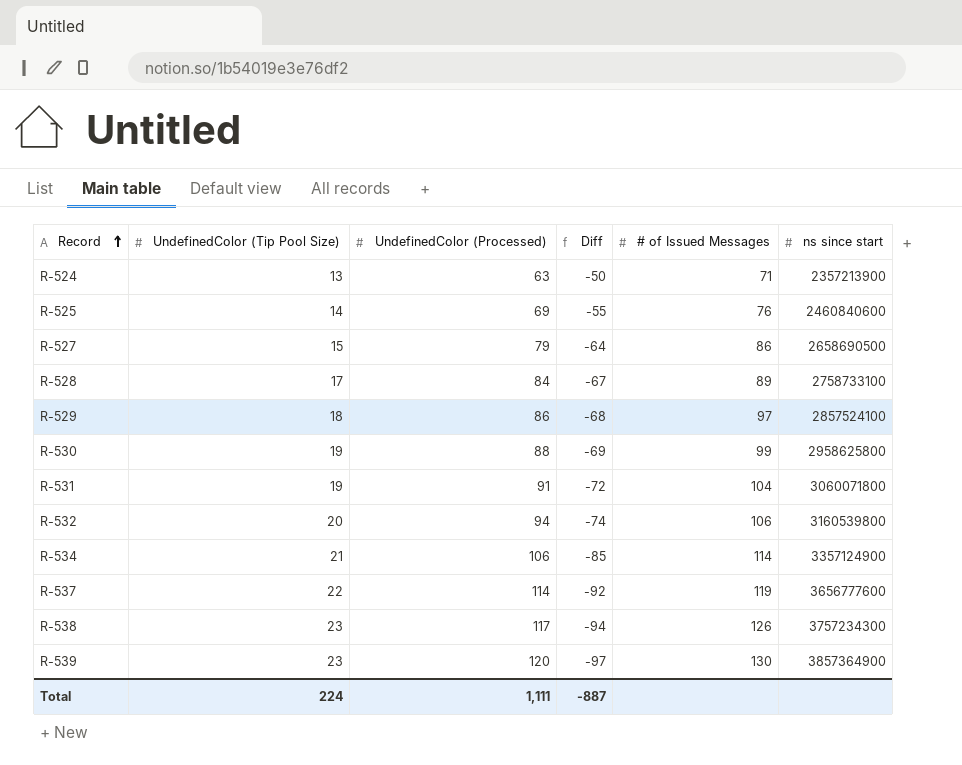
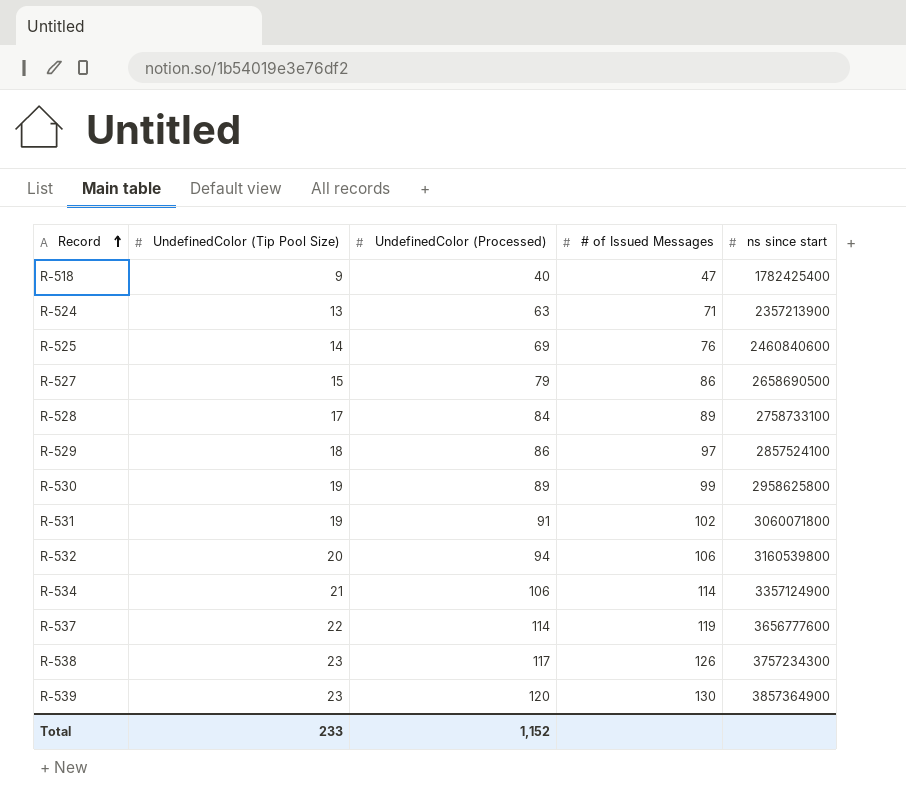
column Diff | formula: [UndefinedColor (Tip Pool Size)] - [UndefinedColor (Processed)] -> none
row R-518: none -> 9 | 40 | 47 | 1782425400
R-530 | UndefinedColor (Processed): 88 -> 89
R-531 | # of Issued Messages: 104 -> 102
Total | UndefinedColor (Tip Pool Size): 224 -> 233
Total | UndefinedColor (Processed): 1,111 -> 1,152

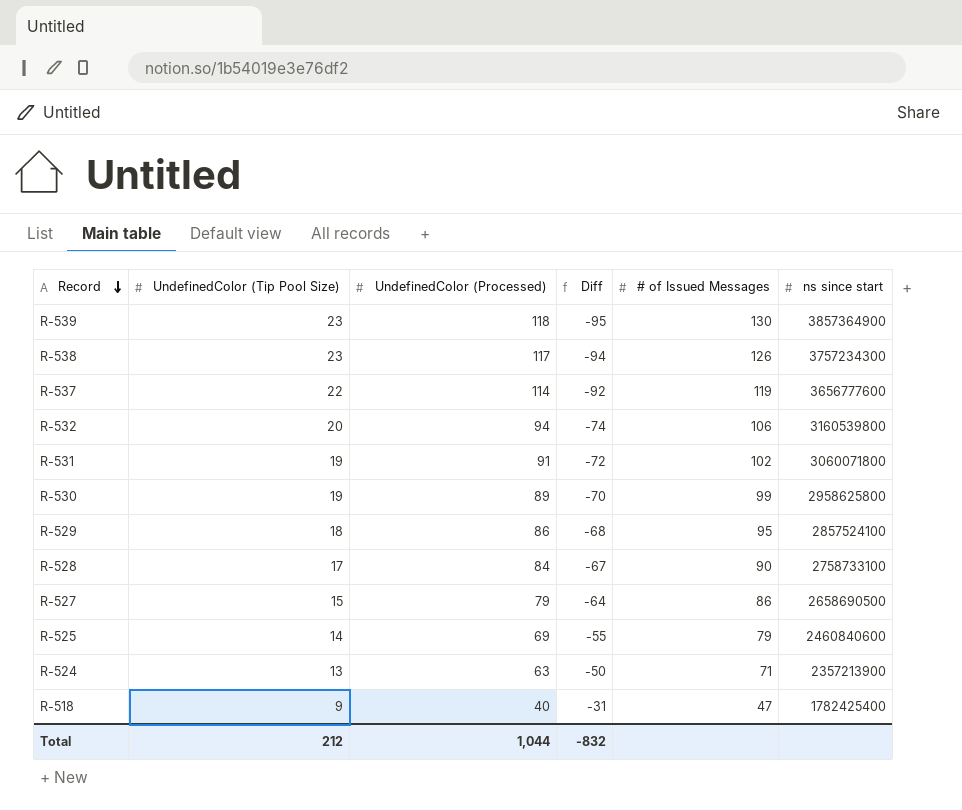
row order: Record ascending -> Record descending
column Diff | formula: none -> [UndefinedColor (Tip Pool Size)] - [UndefinedColor (Processed)]
row R-534: 21 | 106 | 114 | 3357124900 -> none
R-539 | UndefinedColor (Processed): 120 -> 118
R-529 | # of Issued Messages: 97 -> 95
R-528 | # of Issued Messages: 89 -> 90
R-525 | # of Issued Messages: 76 -> 79
Total | UndefinedColor (Tip Pool Size): 233 -> 212
Total | UndefinedColor (Processed): 1,152 -> 1,044

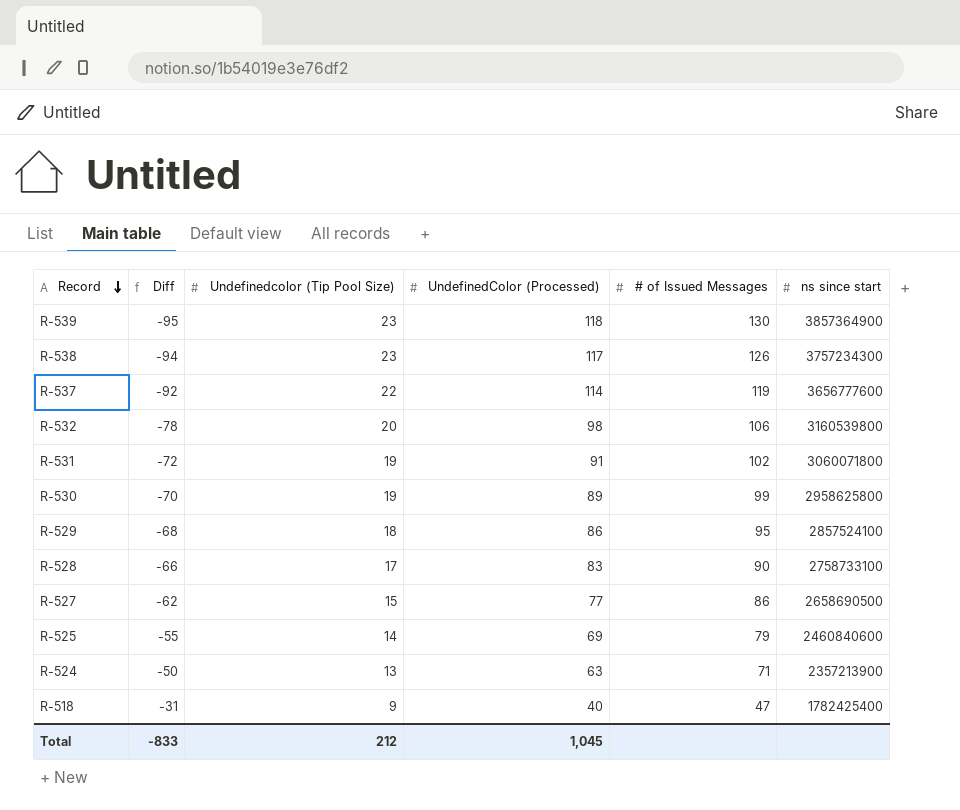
column Diff | position: 4 -> 2
column name: UndefinedColor (Tip Pool Size) -> Undefinedcolor (Tip Pool Size)
R-532 | Diff: -74 -> -78
R-532 | UndefinedColor (Processed): 94 -> 98
R-528 | Diff: -67 -> -66
R-528 | UndefinedColor (Processed): 84 -> 83
R-527 | Diff: -64 -> -62
R-527 | UndefinedColor (Processed): 79 -> 77
Total | Diff: -832 -> -833
Total | UndefinedColor (Processed): 1,044 -> 1,045

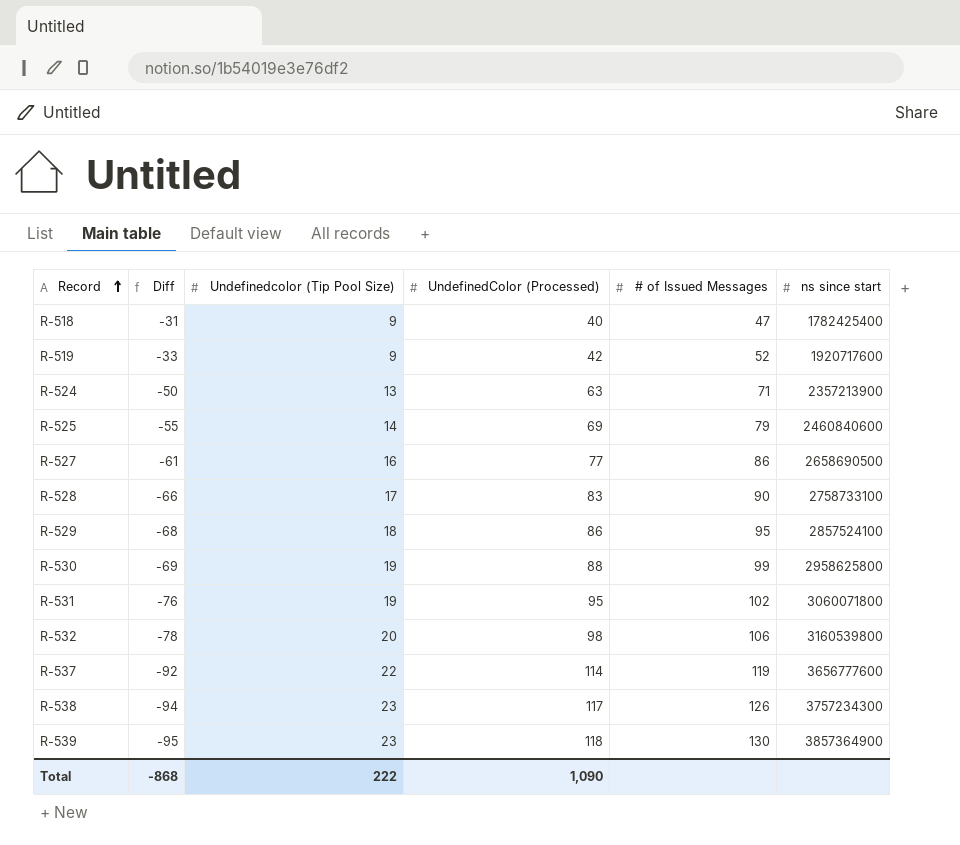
row order: Record descending -> Record ascending
row R-519: none -> -33 | 9 | 42 | 52 | 1920717600
R-527 | Diff: -62 -> -61
R-527 | Undefinedcolor (Tip Pool Size): 15 -> 16
R-530 | Diff: -70 -> -69
R-530 | UndefinedColor (Processed): 89 -> 88
R-531 | Diff: -72 -> -76
R-531 | UndefinedColor (Processed): 91 -> 95
Total | Diff: -833 -> -868
Total | Undefinedcolor (Tip Pool Size): 212 -> 222
Total | UndefinedColor (Processed): 1,045 -> 1,090

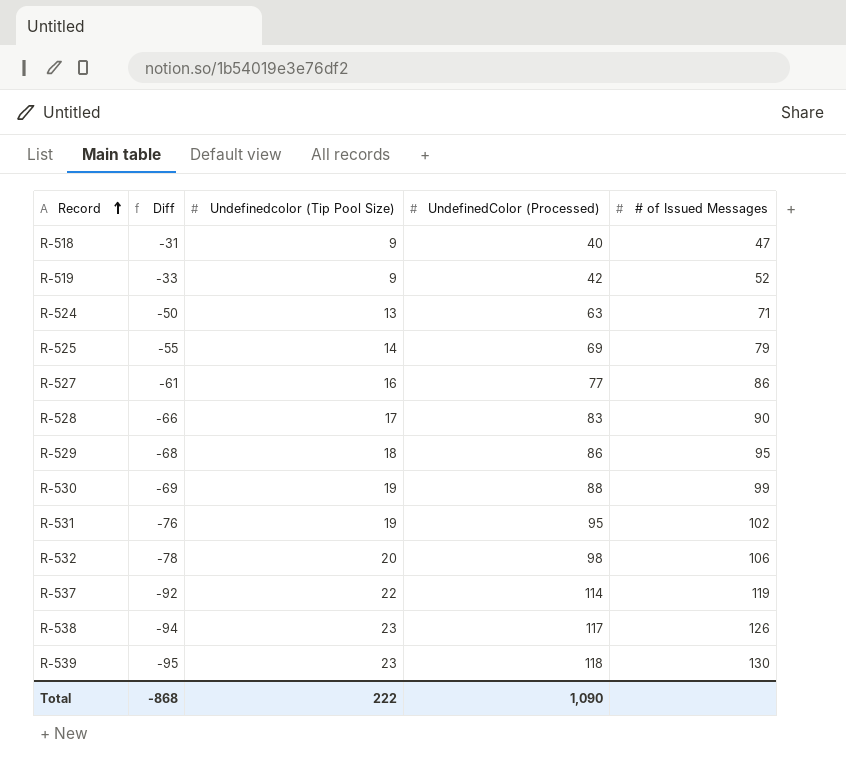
column ns since start | position: 6 -> none

